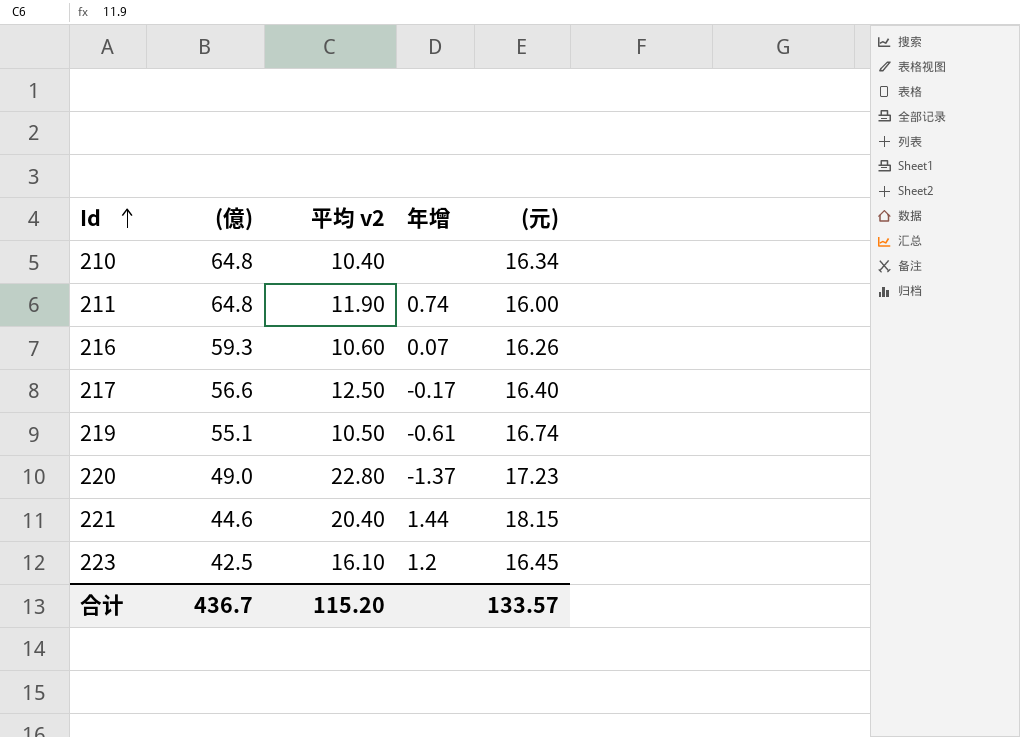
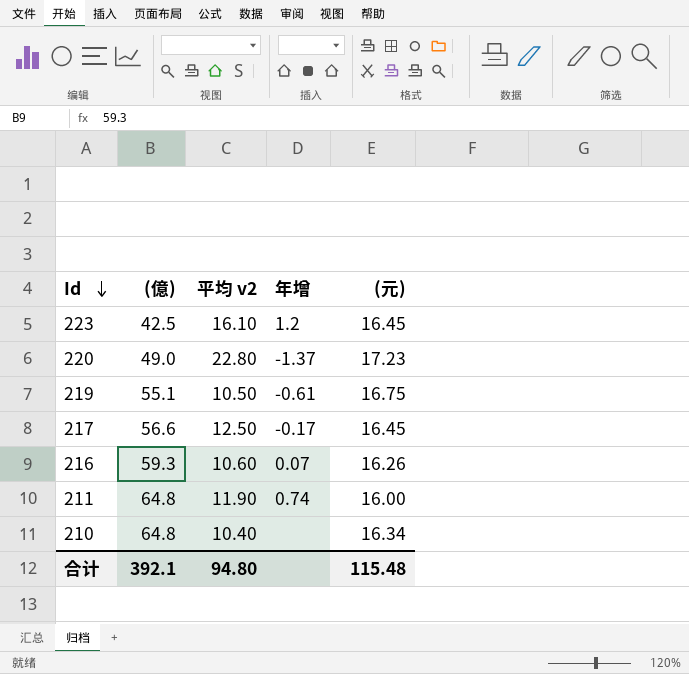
row order: Id ascending -> Id descending
row 221: 44.6 | 20.40 | 1.44 | 18.15 -> none
219 | (元): 16.74 -> 16.75
217 | (元): 16.40 -> 16.45
合计 | (億): 436.7 -> 392.1
合计 | 平均 v2: 115.20 -> 94.80
合计 | (元): 133.57 -> 115.48

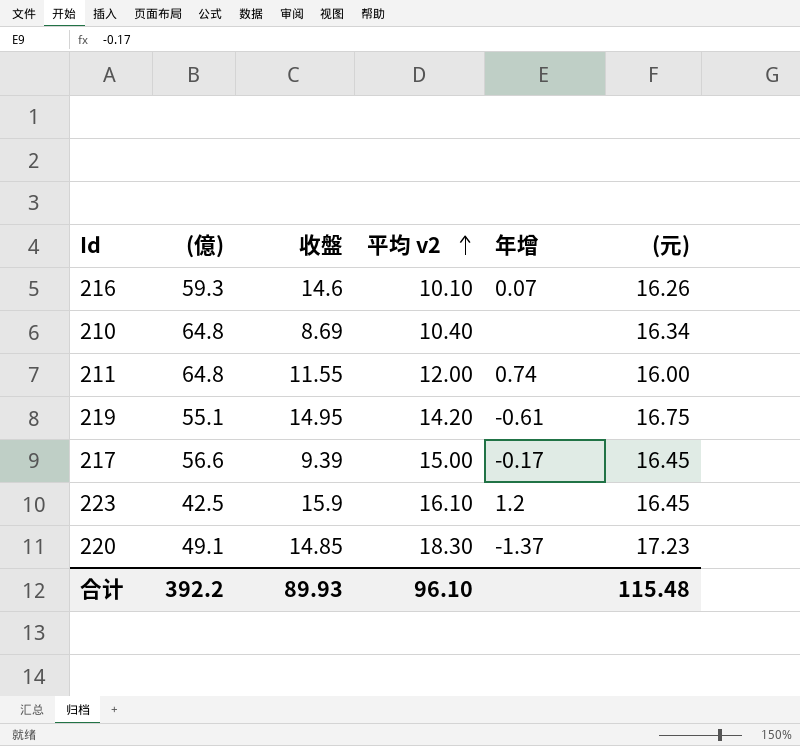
row order: Id descending -> 平均 v2 ascending
column 收盤 | position: none -> 3
216 | 平均 v2: 10.60 -> 10.10
211 | 平均 v2: 11.90 -> 12.00
219 | 平均 v2: 10.50 -> 14.20
217 | 平均 v2: 12.50 -> 15.00
220 | (億): 49.0 -> 49.1
220 | 平均 v2: 22.80 -> 18.30
合计 | (億): 392.1 -> 392.2
合计 | 平均 v2: 94.80 -> 96.10

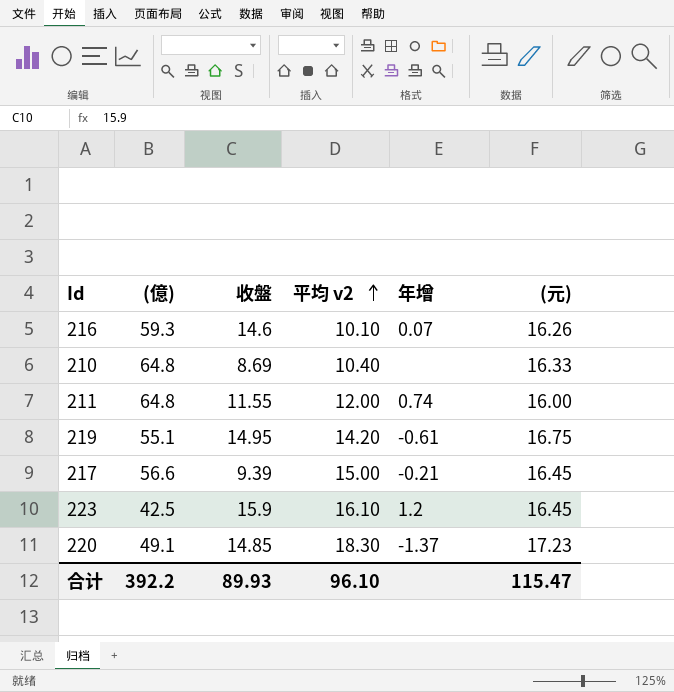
210 | (元): 16.34 -> 16.33
217 | 年增: -0.17 -> -0.21
合计 | (元): 115.48 -> 115.47

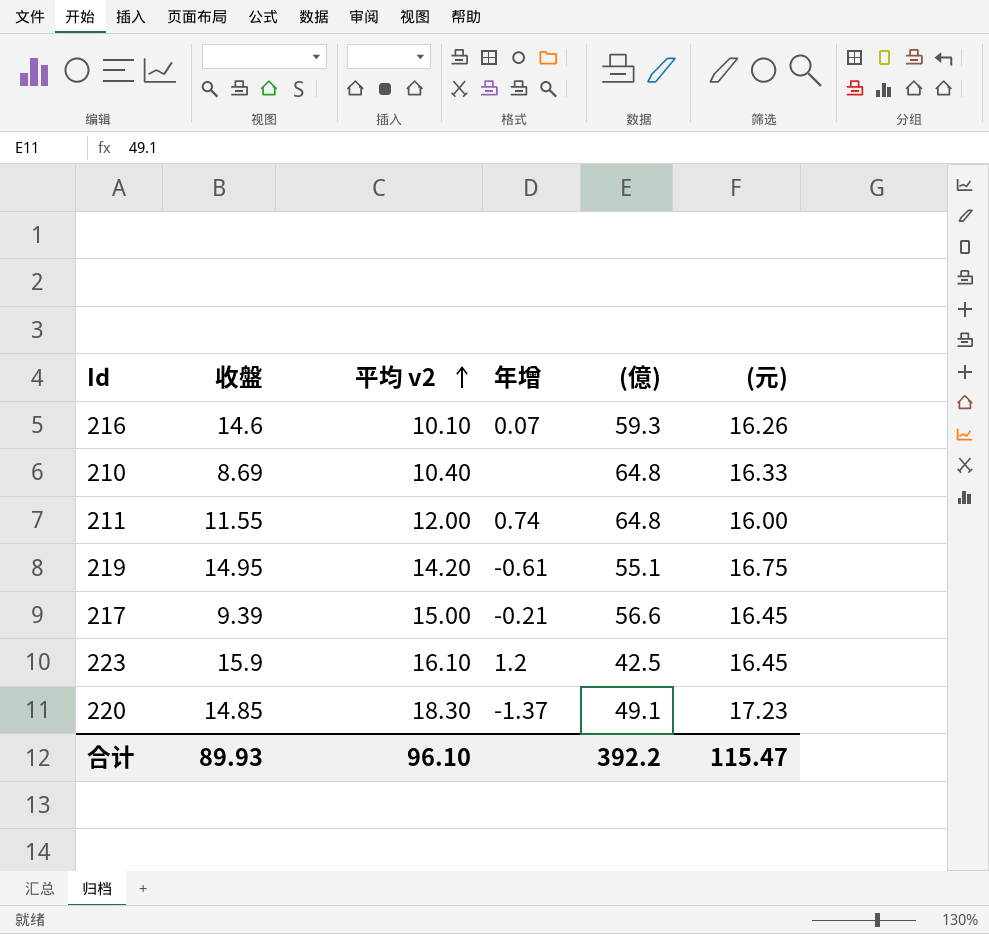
column (億) | position: 2 -> 5

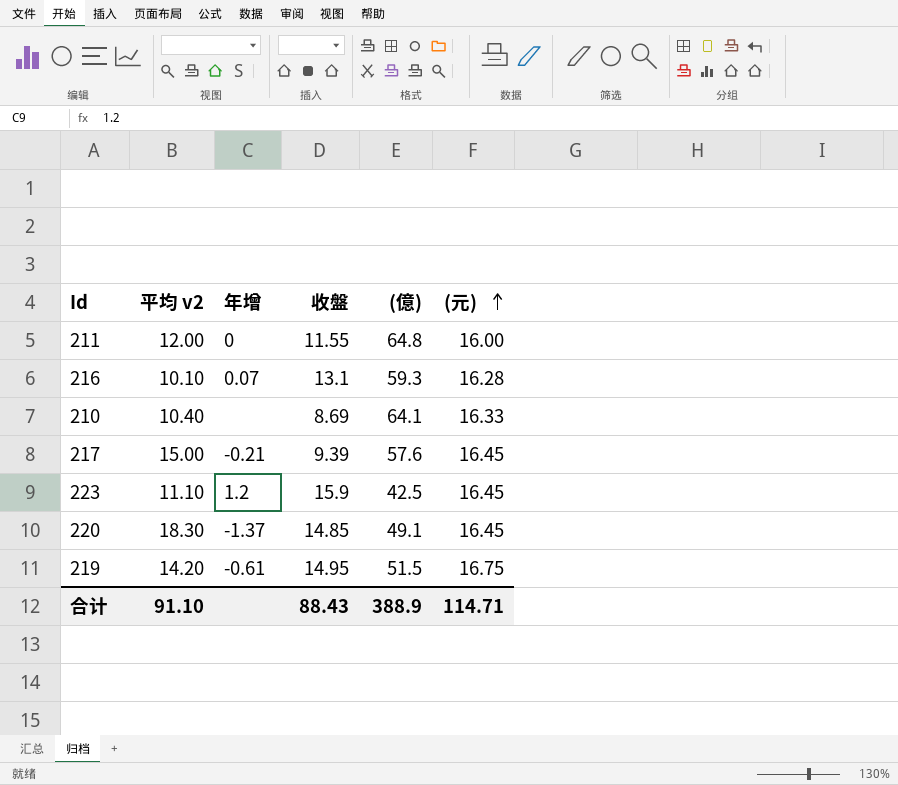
row order: 平均 v2 ascending -> (元) ascending
column 收盤 | position: 2 -> 4
211 | 年增: 0.74 -> 0
216 | 收盤: 14.6 -> 13.1
216 | (元): 16.26 -> 16.28
210 | (億): 64.8 -> 64.1
217 | (億): 56.6 -> 57.6
223 | 平均 v2: 16.10 -> 11.10
220 | (元): 17.23 -> 16.45
219 | (億): 55.1 -> 51.5
合计 | 平均 v2: 96.10 -> 91.10
合计 | 收盤: 89.93 -> 88.43
合计 | (億): 392.2 -> 388.9
合计 | (元): 115.47 -> 114.71

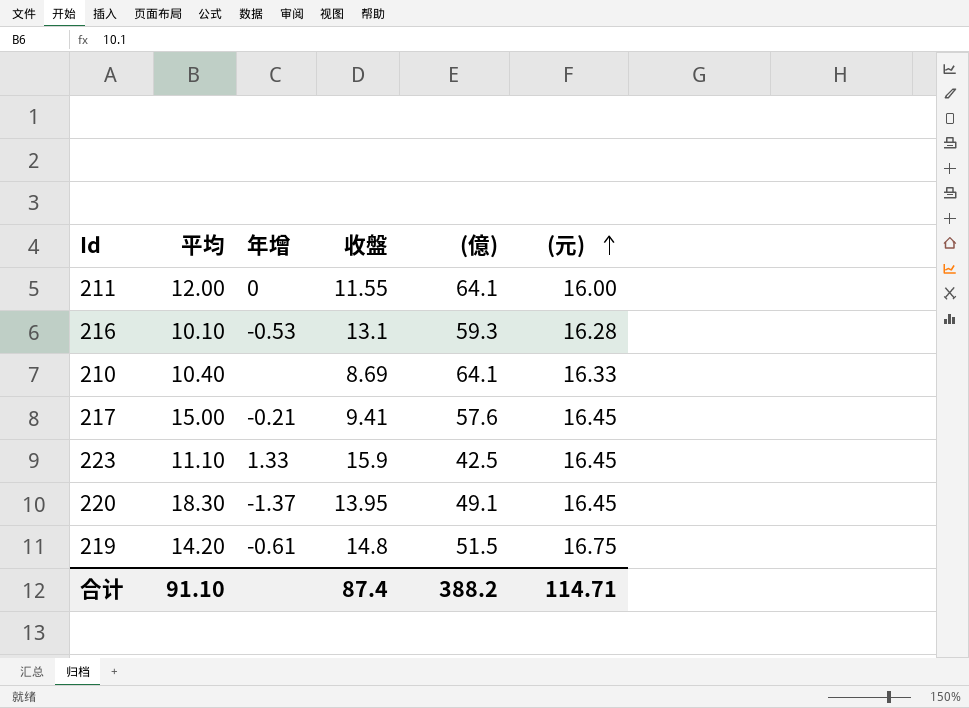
column name: 平均 v2 -> 平均
211 | (億): 64.8 -> 64.1
216 | 年增: 0.07 -> -0.53
217 | 收盤: 9.39 -> 9.41
223 | 年增: 1.2 -> 1.33
220 | 收盤: 14.85 -> 13.95
219 | 收盤: 14.95 -> 14.8
合计 | 收盤: 88.43 -> 87.4
合计 | (億): 388.9 -> 388.2

